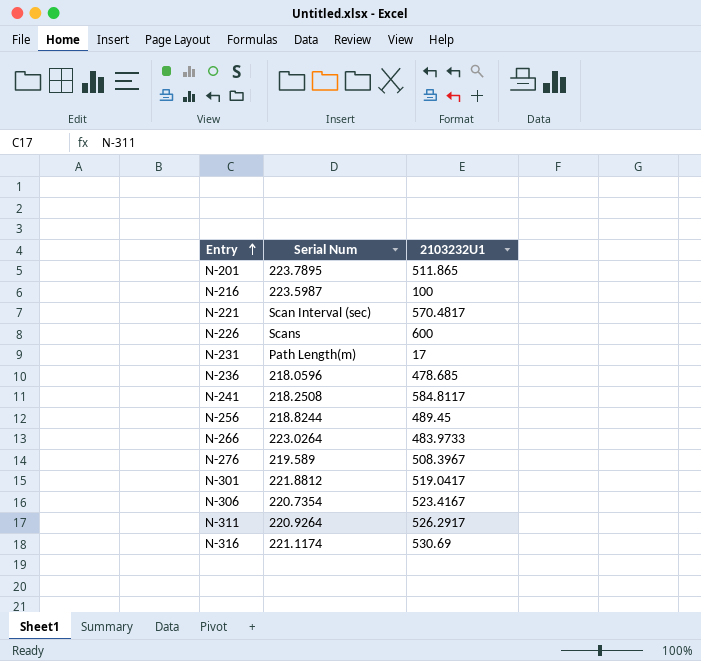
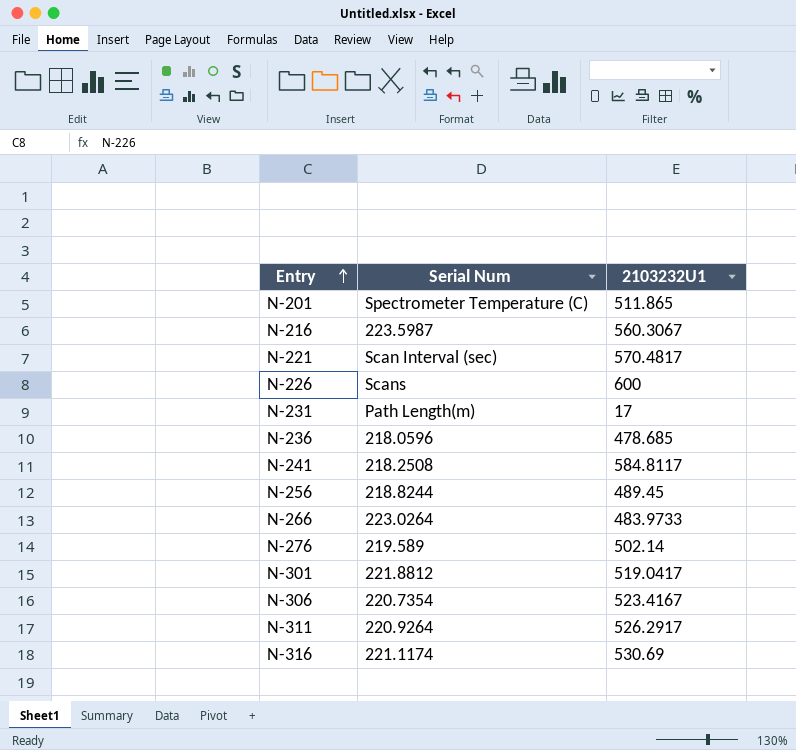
N-201 | Serial Num: 223.7895 -> Spectrometer Temperature (C)
N-216 | 2103232U1: 100 -> 560.3067
N-276 | 2103232U1: 508.3967 -> 502.14

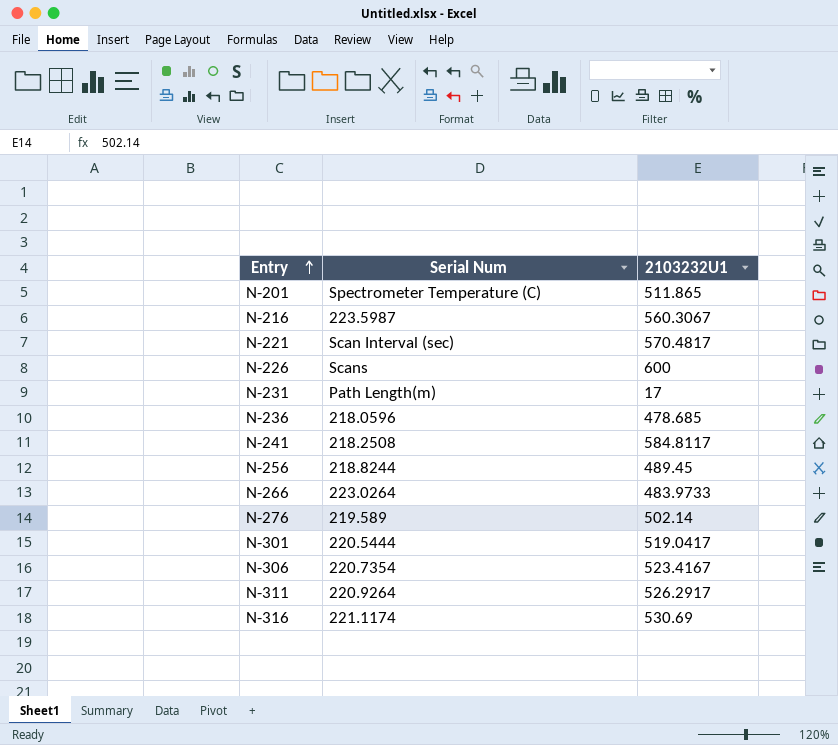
N-301 | Serial Num: 221.8812 -> 220.5444

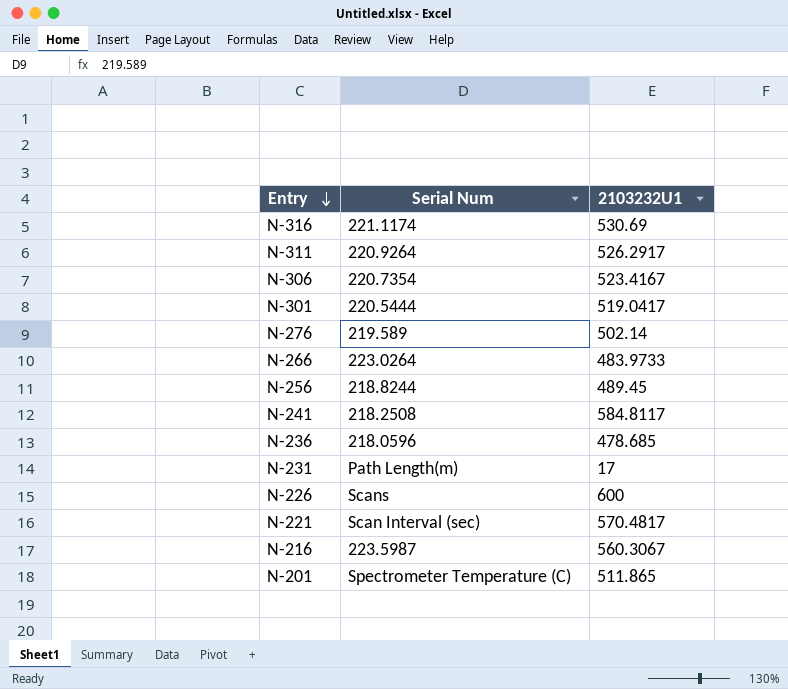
row order: Entry ascending -> Entry descending

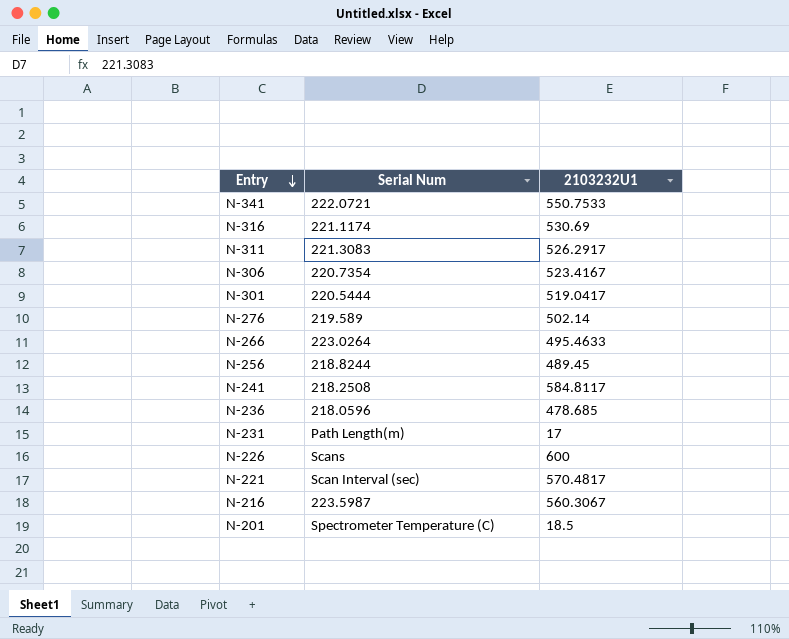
row N-341: none -> 222.0721 | 550.7533
N-311 | Serial Num: 220.9264 -> 221.3083
N-266 | 2103232U1: 483.9733 -> 495.4633
N-201 | 2103232U1: 511.865 -> 18.5

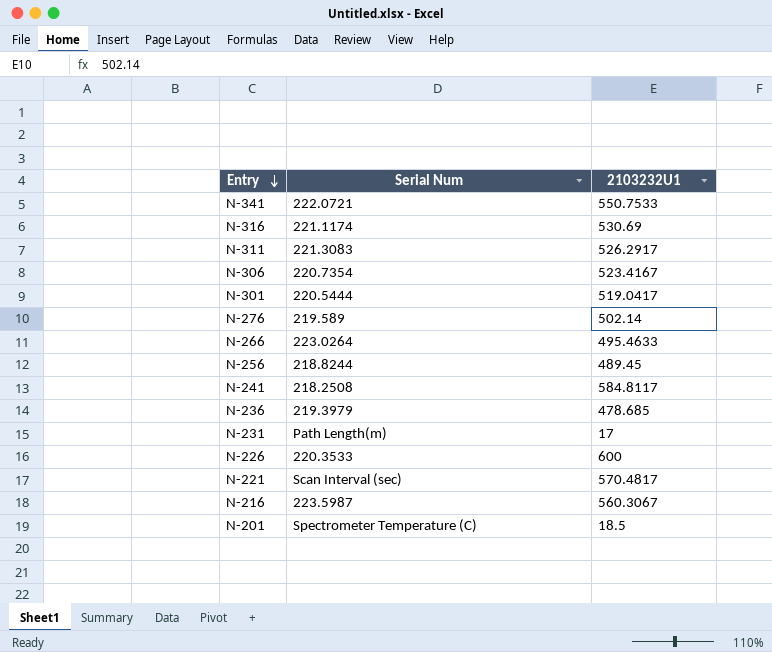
N-236 | Serial Num: 218.0596 -> 219.3979
N-226 | Serial Num: Scans -> 220.3533

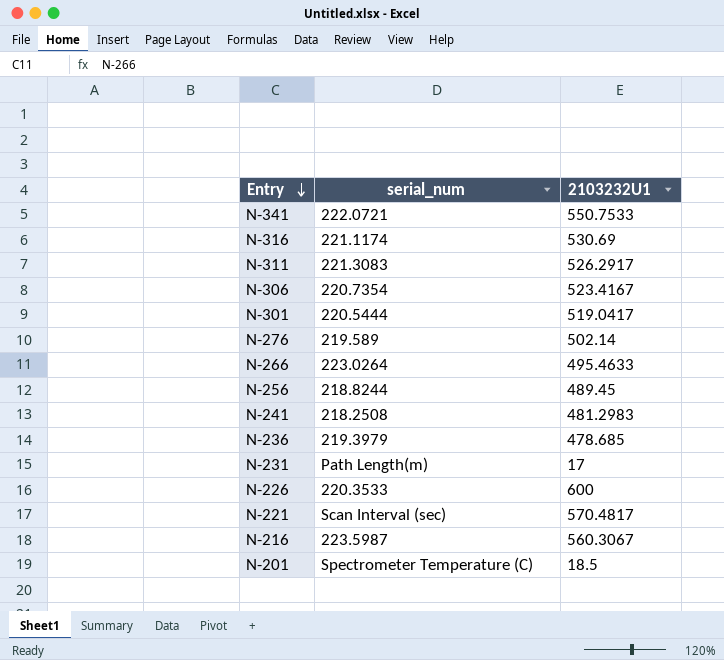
column name: Serial Num -> serial_num
N-241 | 2103232U1: 584.8117 -> 481.2983

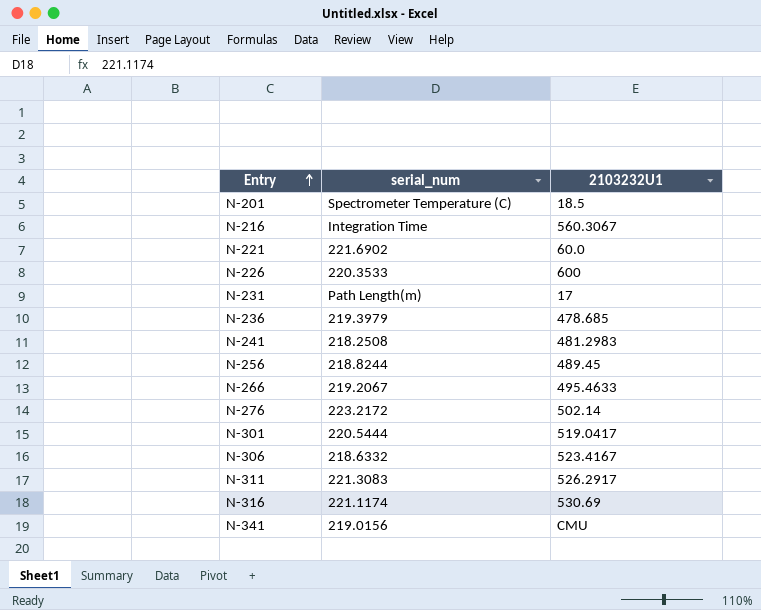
row order: Entry descending -> Entry ascending
N-216 | serial_num: 223.5987 -> Integration Time
N-221 | serial_num: Scan Interval (sec) -> 221.6902
N-221 | 2103232U1: 570.4817 -> 60.0
N-266 | serial_num: 223.0264 -> 219.2067
N-276 | serial_num: 219.589 -> 223.2172
N-306 | serial_num: 220.7354 -> 218.6332
N-341 | serial_num: 222.0721 -> 219.0156
N-341 | 2103232U1: 550.7533 -> CMU

